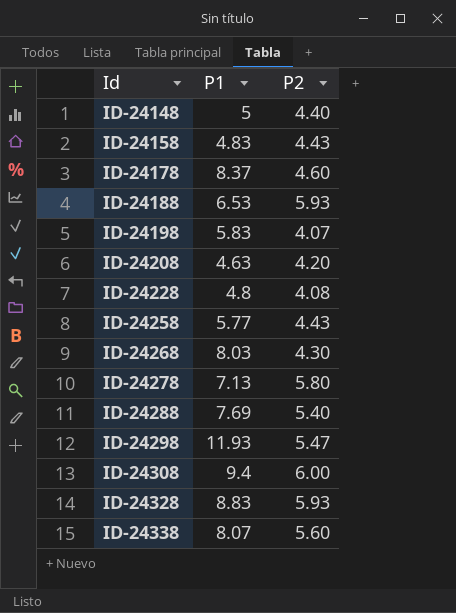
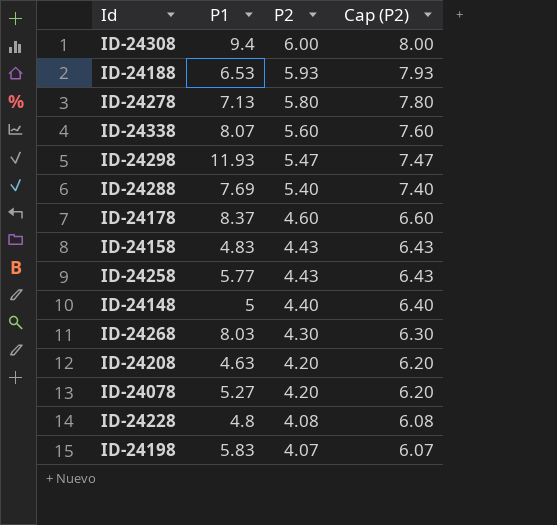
row order: Id ascending -> P2 descending
column Cap (P2) | formula: none -> [P2] + 2
row ID-24328: 8.83 | 5.93 -> none
row ID-24078: none -> 5.27 | 4.20 | 6.20

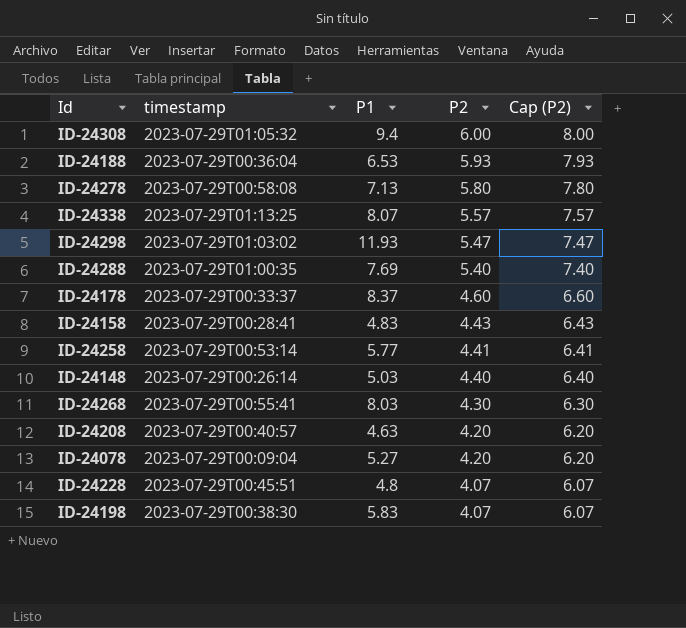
column timestamp | position: none -> 2
ID-24338 | P2: 5.60 -> 5.57
ID-24338 | Cap (P2): 7.60 -> 7.57
ID-24258 | P2: 4.43 -> 4.41
ID-24258 | Cap (P2): 6.43 -> 6.41
ID-24148 | P1: 5 -> 5.03
ID-24228 | P2: 4.08 -> 4.07
ID-24228 | Cap (P2): 6.08 -> 6.07

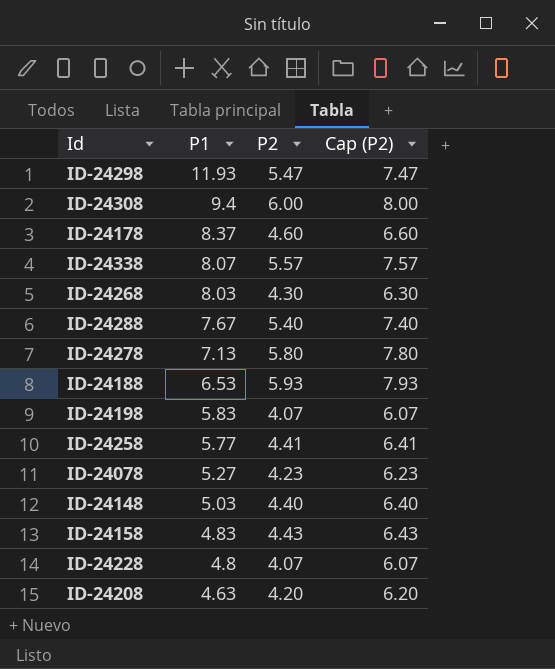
row order: P2 descending -> P1 descending
column timestamp | position: 2 -> none
ID-24288 | P1: 7.69 -> 7.67
ID-24078 | P2: 4.20 -> 4.23
ID-24078 | Cap (P2): 6.20 -> 6.23

